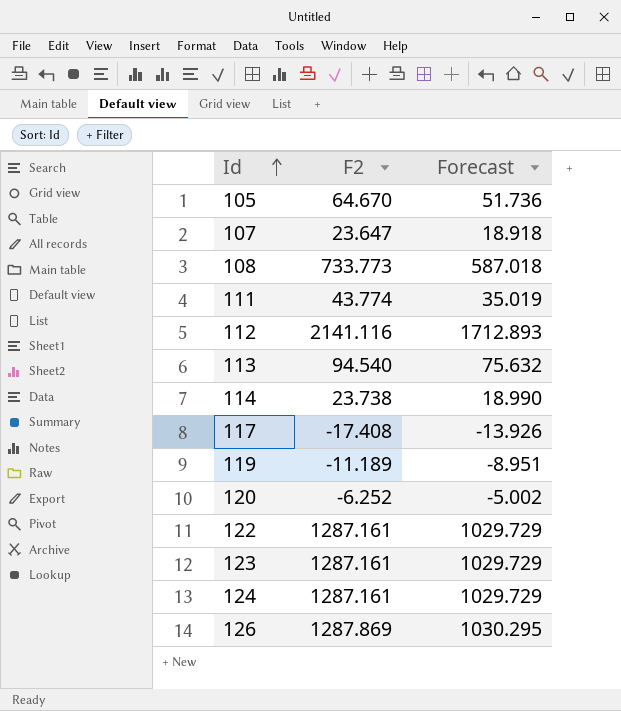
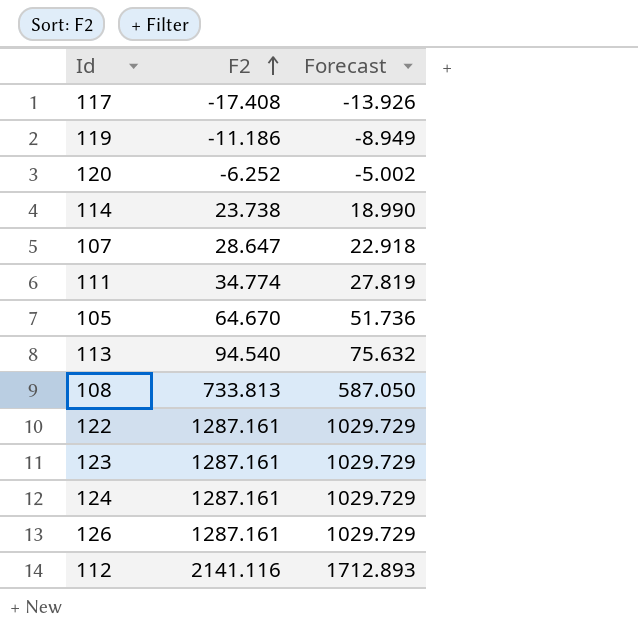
row order: Id ascending -> F2 ascending
119 | F2: -11.189 -> -11.186
119 | Forecast: -8.951 -> -8.949
107 | F2: 23.647 -> 28.647
107 | Forecast: 18.918 -> 22.918
111 | F2: 43.774 -> 34.774
111 | Forecast: 35.019 -> 27.819
108 | F2: 733.773 -> 733.813
108 | Forecast: 587.018 -> 587.050
126 | F2: 1287.869 -> 1287.161
126 | Forecast: 1030.295 -> 1029.729

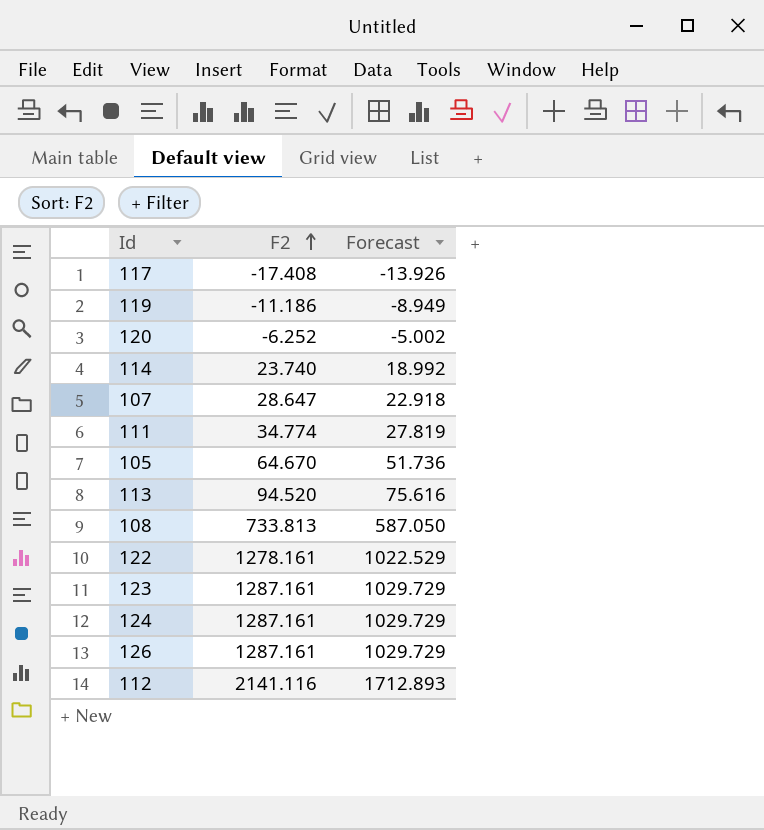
114 | F2: 23.738 -> 23.740
114 | Forecast: 18.990 -> 18.992
113 | F2: 94.540 -> 94.520
113 | Forecast: 75.632 -> 75.616
122 | F2: 1287.161 -> 1278.161
122 | Forecast: 1029.729 -> 1022.529

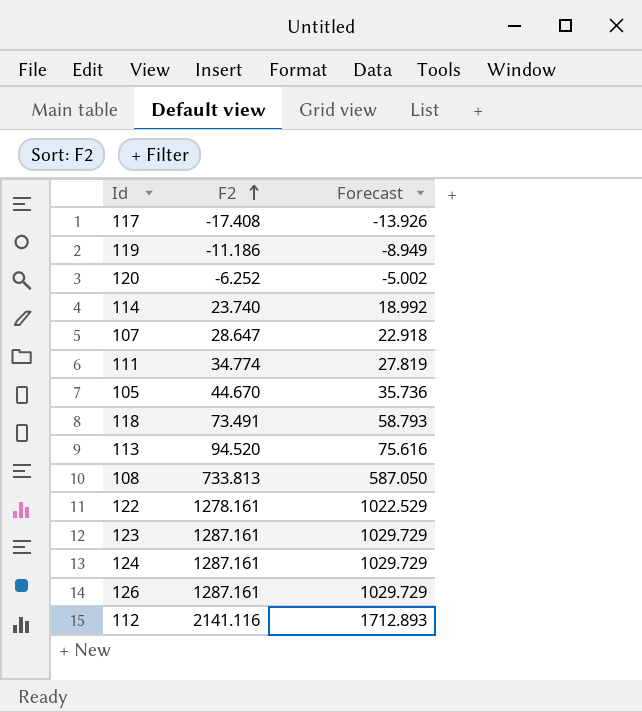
105 | F2: 64.670 -> 44.670
105 | Forecast: 51.736 -> 35.736
row 118: none -> 73.491 | 58.793

